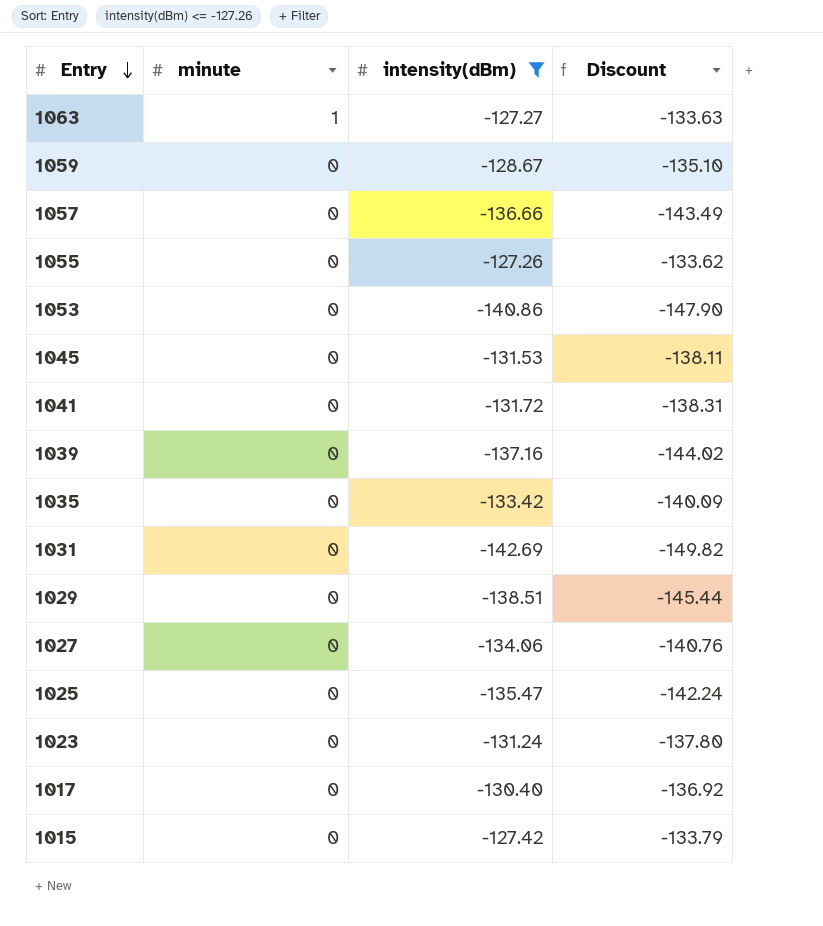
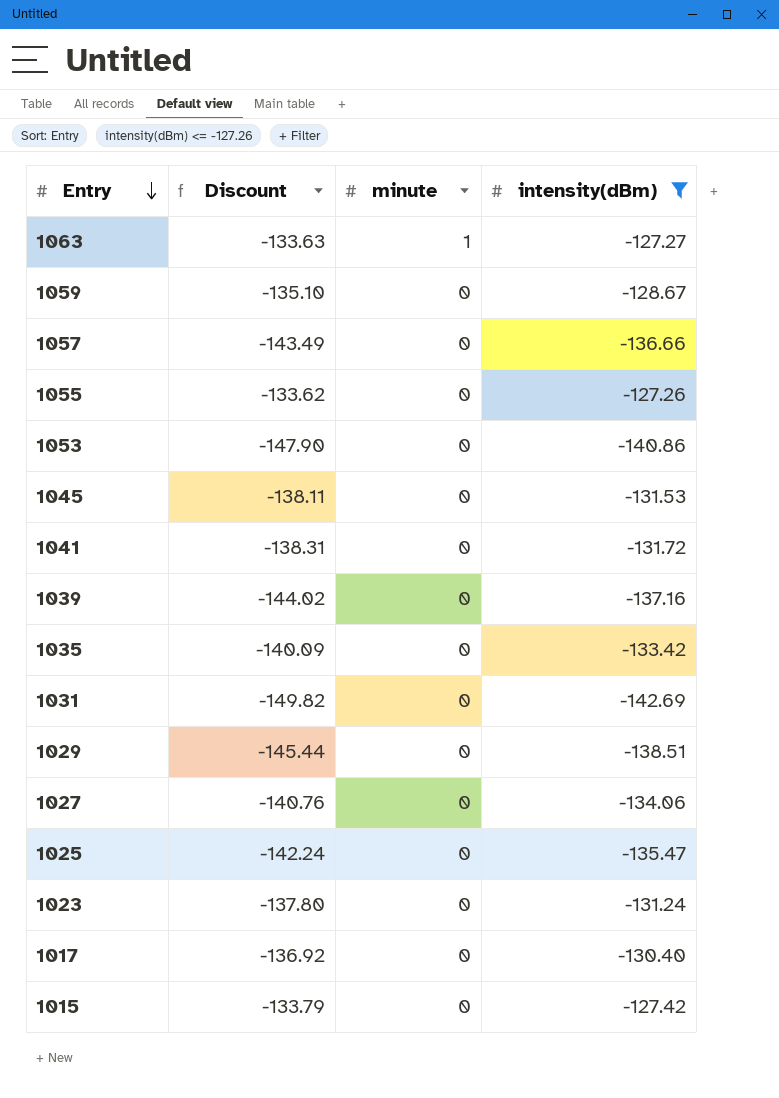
column Discount | position: 4 -> 2

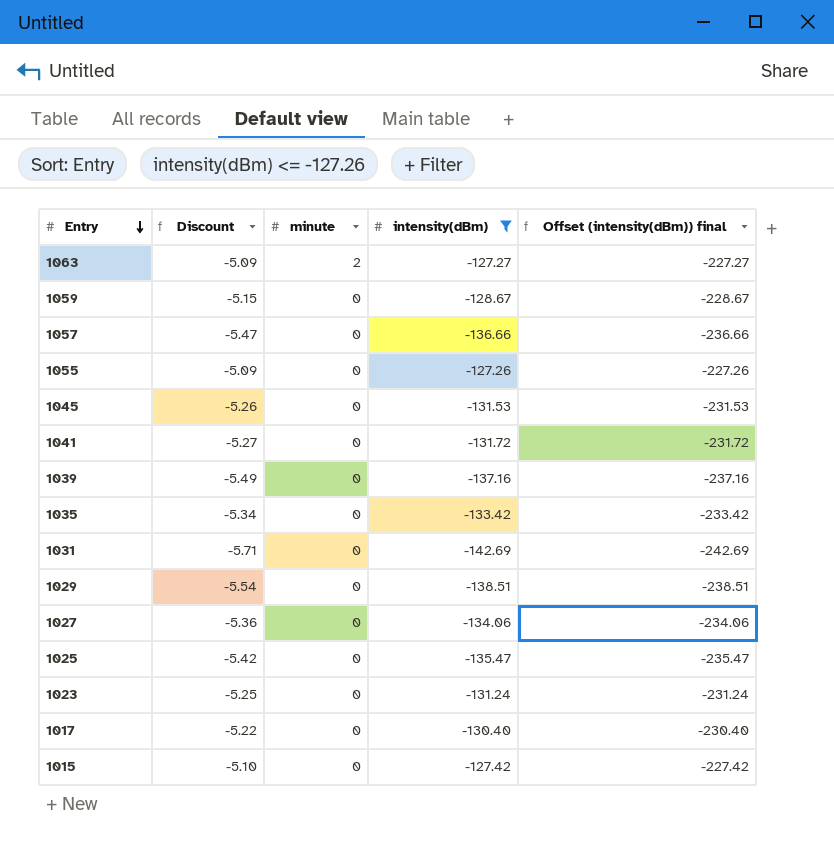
column Discount | formula: [intensity(dBm)] * 1.05 -> [intensity(dBm)] * 0.04
column Offset (intensity(dBm)) final | formula: none -> [intensity(dBm)] - 100
row 1053: -147.90 | 0 | -140.86 -> none
1063 | minute: 1 -> 2

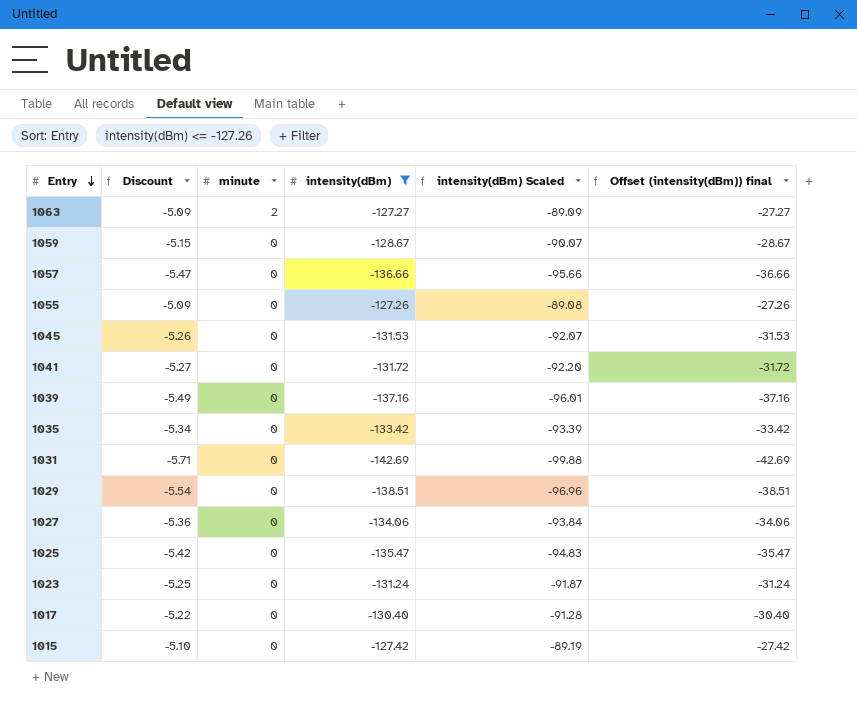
column intensity(dBm) Scaled | formula: none -> [intensity(dBm)] * 0.7
column Offset (intensity(dBm)) final | formula: [intensity(dBm)] - 100 -> [intensity(dBm)] + 100

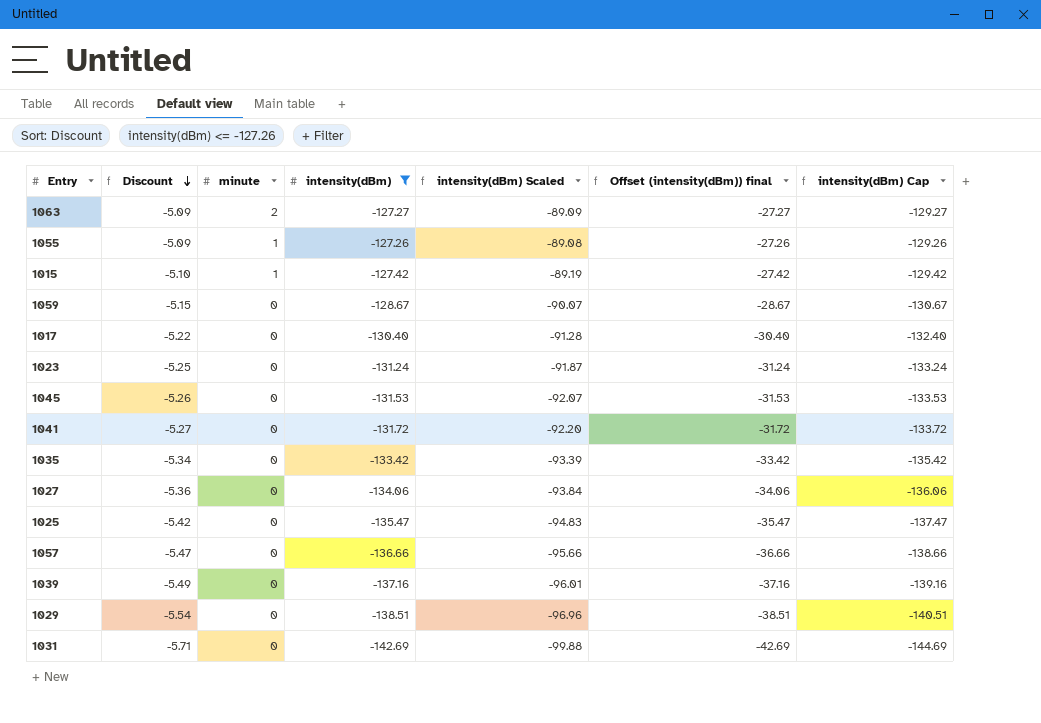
row order: Entry descending -> Discount descending
column intensity(dBm) Cap | formula: none -> [intensity(dBm)] - 2
1055 | minute: 0 -> 1
1015 | minute: 0 -> 1

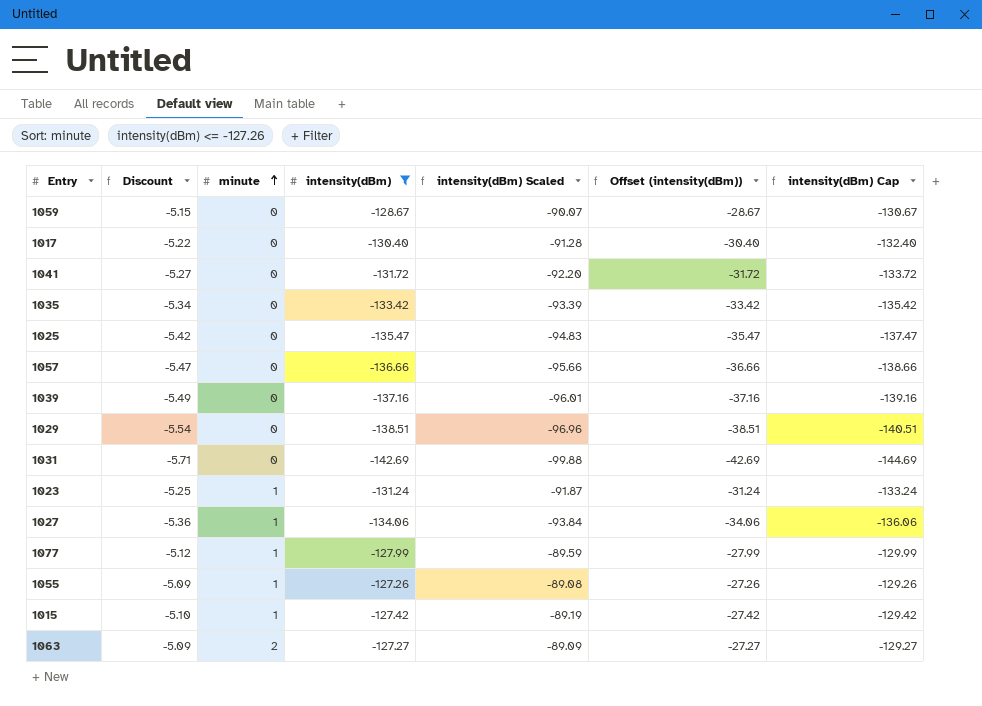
row order: Discount descending -> minute ascending
column name: Offset (intensity(dBm)) final -> Offset (intensity(dBm))
row 1045: -5.26 | 0 | -131.53 | -92.07 | -31.53 | -133.53 -> none
1023 | minute: 0 -> 1
1027 | minute: 0 -> 1
row 1077: none -> -5.12 | 1 | -127.99 | -89.59 | -27.99 | -129.99

